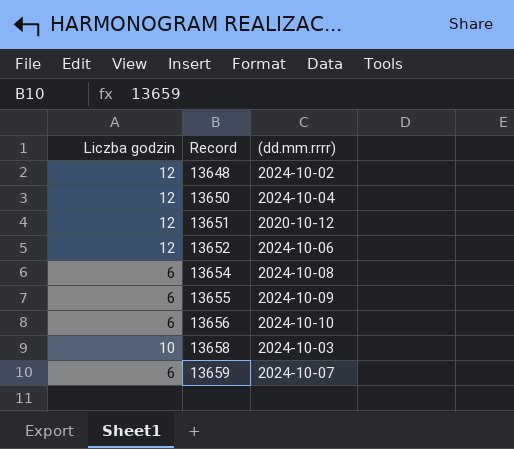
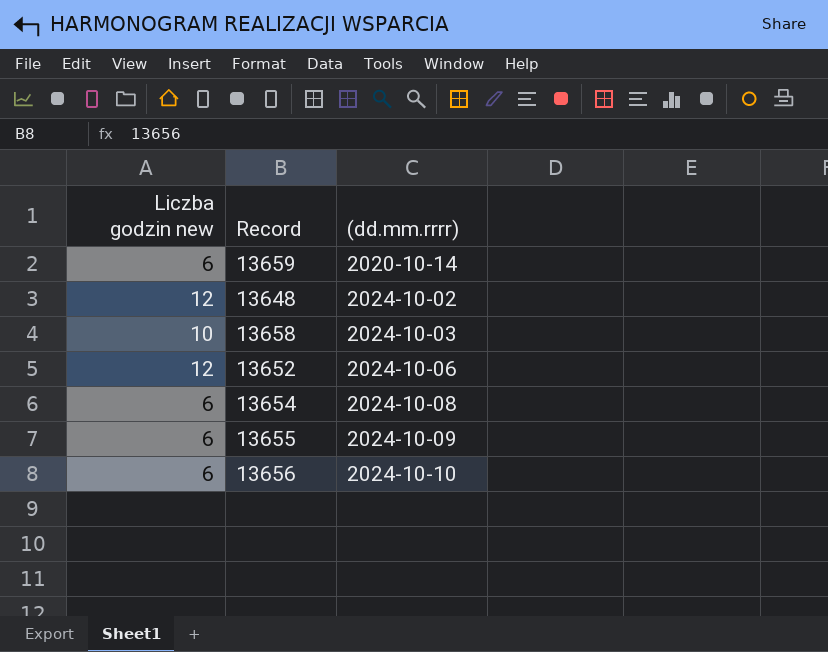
row order: Record ascending -> (dd.mm.rrrr) ascending
column name: Liczba godzin -> Liczba godzin new
row 13650: 12 | 2024-10-04 -> none
row 13651: 12 | 2020-10-12 -> none
13659 | (dd.mm.rrrr): 2024-10-07 -> 2020-10-14

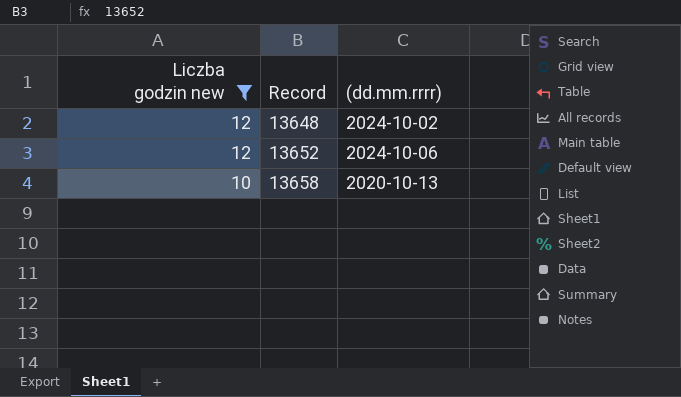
filter: none -> Liczba godzin new != 6
row order: (dd.mm.rrrr) ascending -> Liczba godzin new descending
13658 | (dd.mm.rrrr): 2024-10-03 -> 2020-10-13

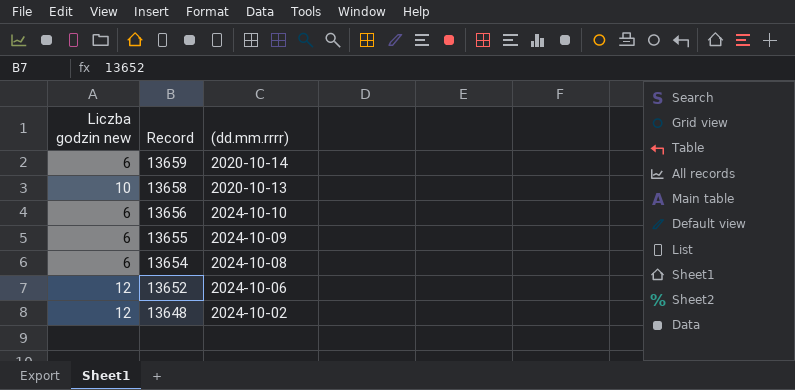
filter: Liczba godzin new != 6 -> none
row order: Liczba godzin new descending -> Record descending

